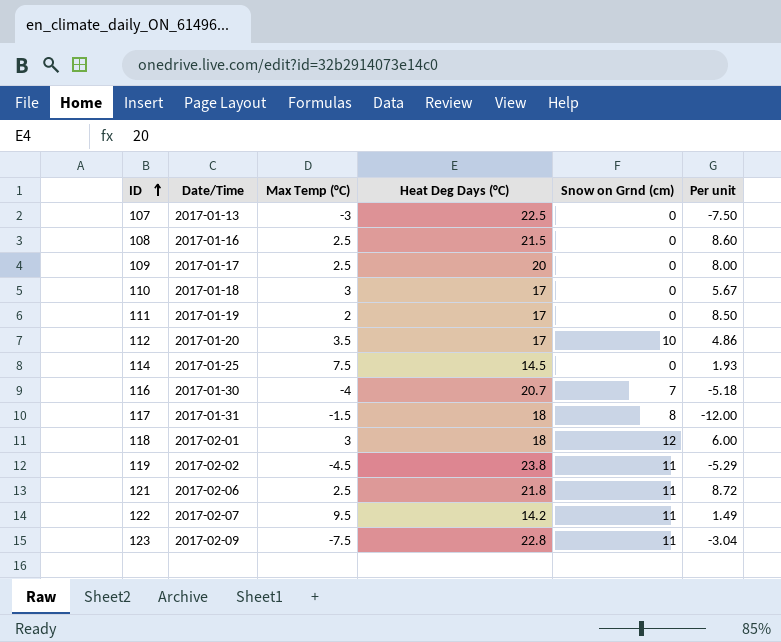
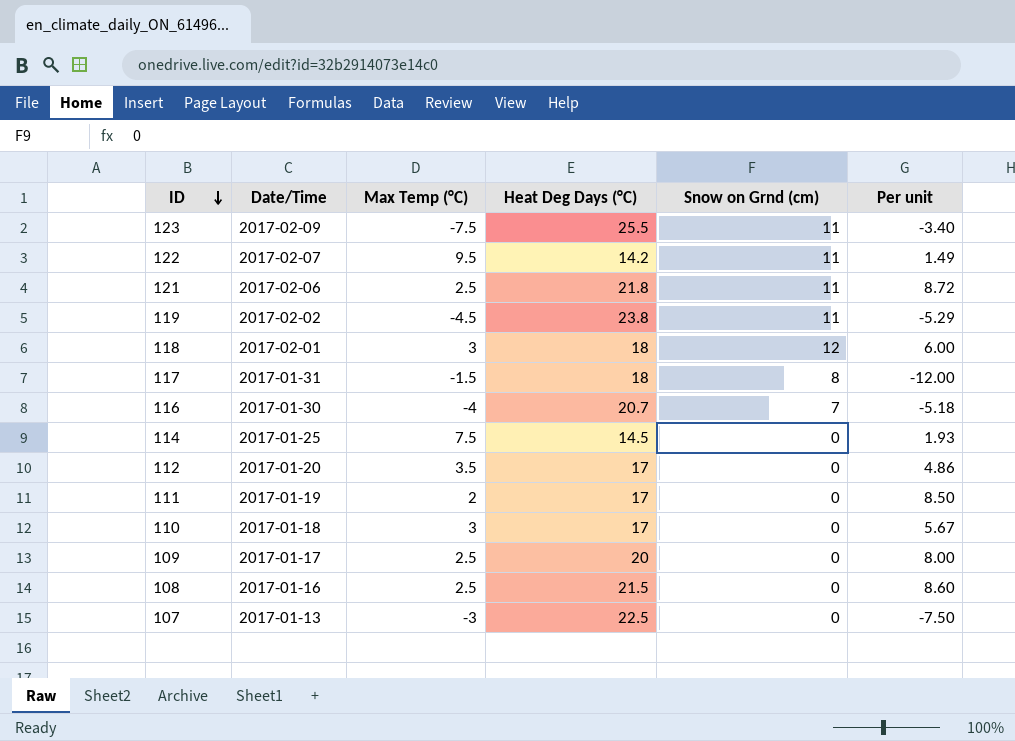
row order: ID ascending -> ID descending
123 | Heat Deg Days (°C): 22.8 -> 25.5
123 | Per unit: -3.04 -> -3.40
112 | Snow on Grnd (cm): 10 -> 0

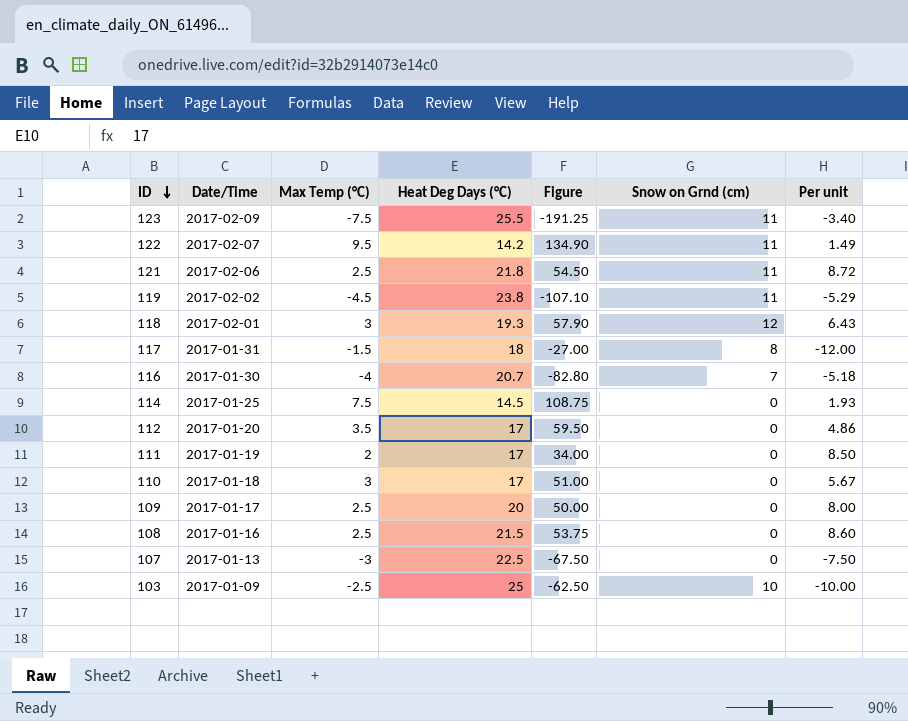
column Figure | formula: none -> [Max Temp (°C)] * [Heat Deg Days (°C)]
118 | Heat Deg Days (°C): 18 -> 19.3
118 | Per unit: 6.00 -> 6.43
row 103: none -> 2017-01-09 | -2.5 | 25 | -62.50 | 10 | -10.00

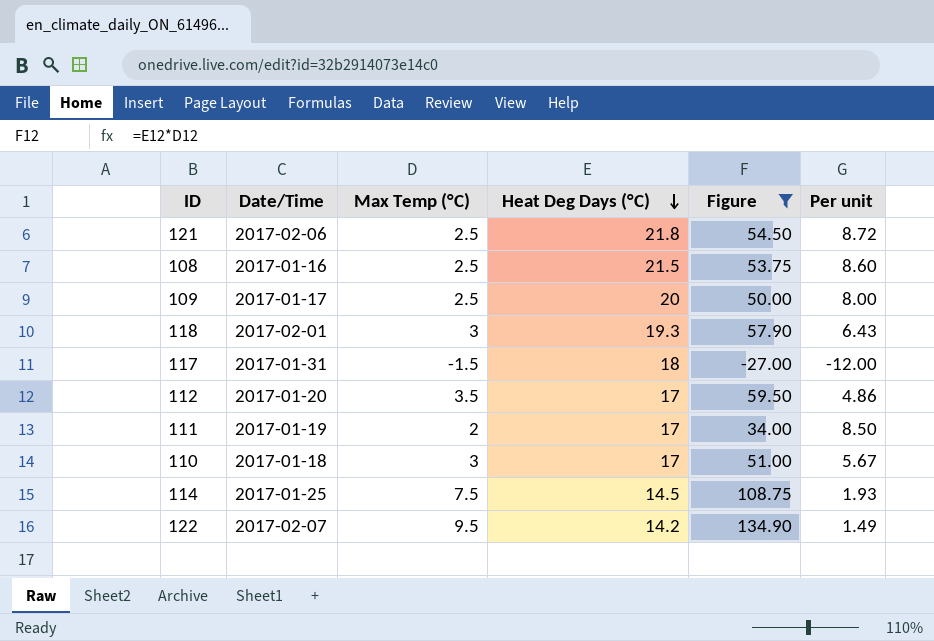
filter: none -> Figure >= -27.00
row order: ID descending -> Heat Deg Days (°C) descending
column Snow on Grnd (cm) | position: 6 -> none

